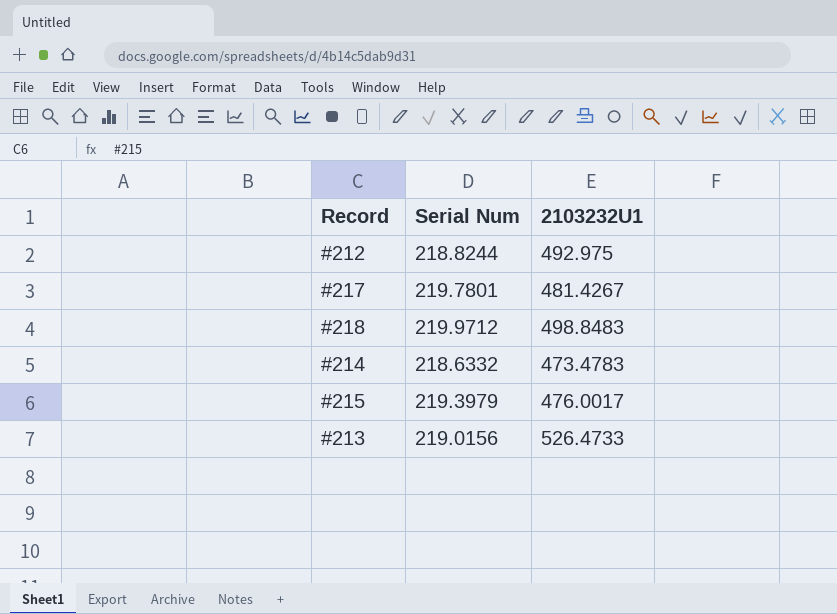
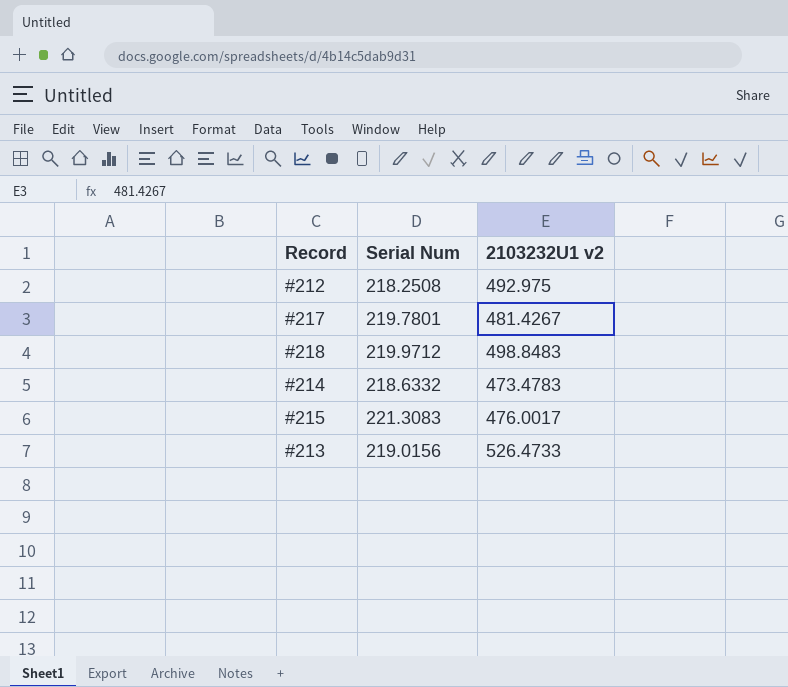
column name: 2103232U1 -> 2103232U1 v2
#212 | Serial Num: 218.8244 -> 218.2508
#215 | Serial Num: 219.3979 -> 221.3083

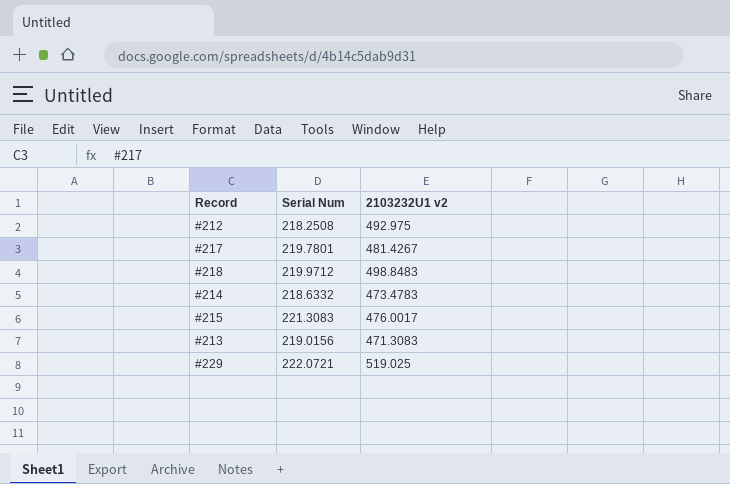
#213 | 2103232U1 v2: 526.4733 -> 471.3083
row #229: none -> 222.0721 | 519.025

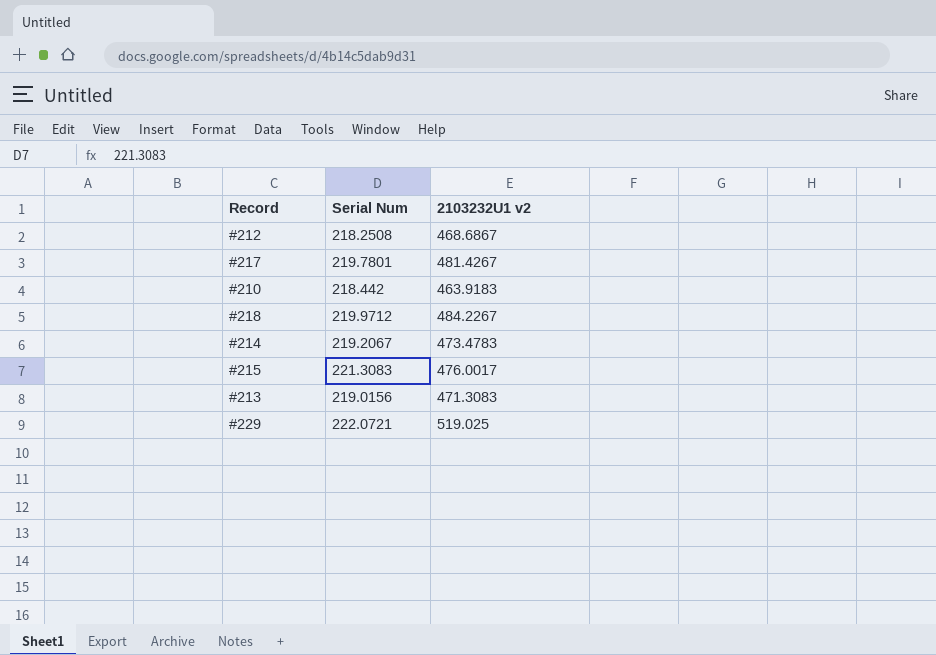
#212 | 2103232U1 v2: 492.975 -> 468.6867
row #210: none -> 218.442 | 463.9183
#218 | 2103232U1 v2: 498.8483 -> 484.2267
#214 | Serial Num: 218.6332 -> 219.2067

